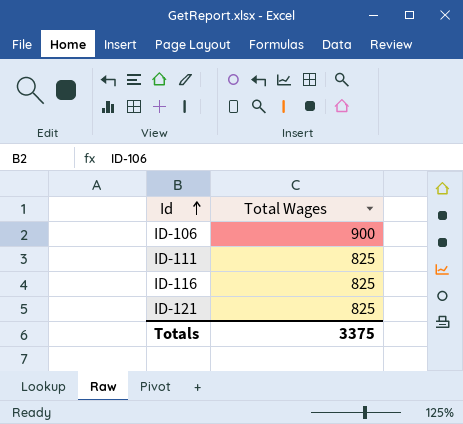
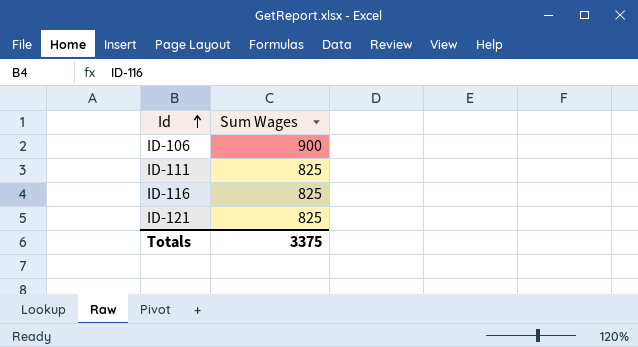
column name: Total Wages -> Sum Wages

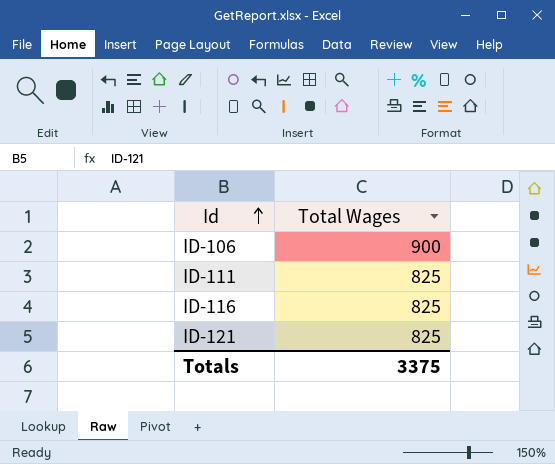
column name: Sum Wages -> Total Wages

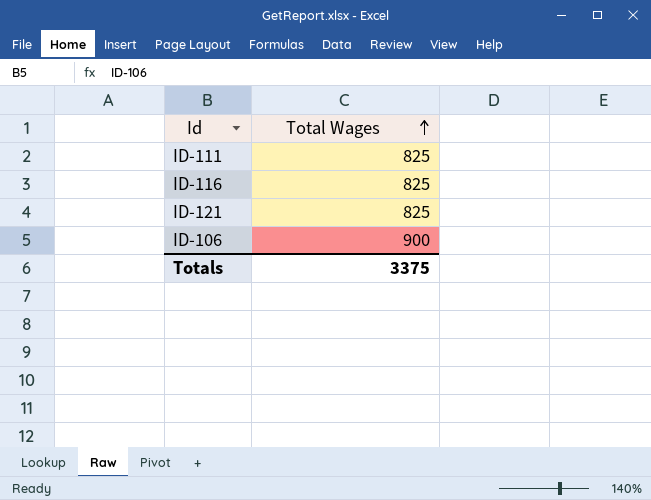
row order: Id ascending -> Total Wages ascending

